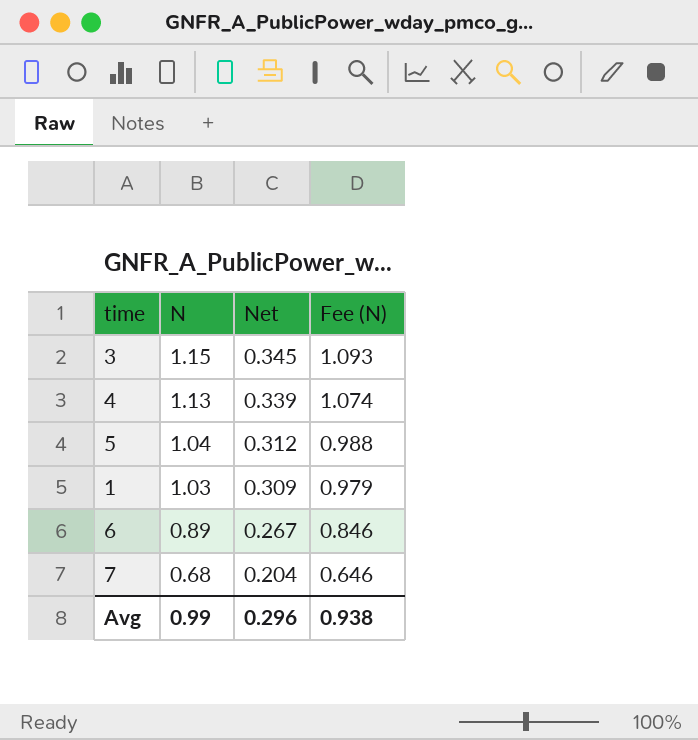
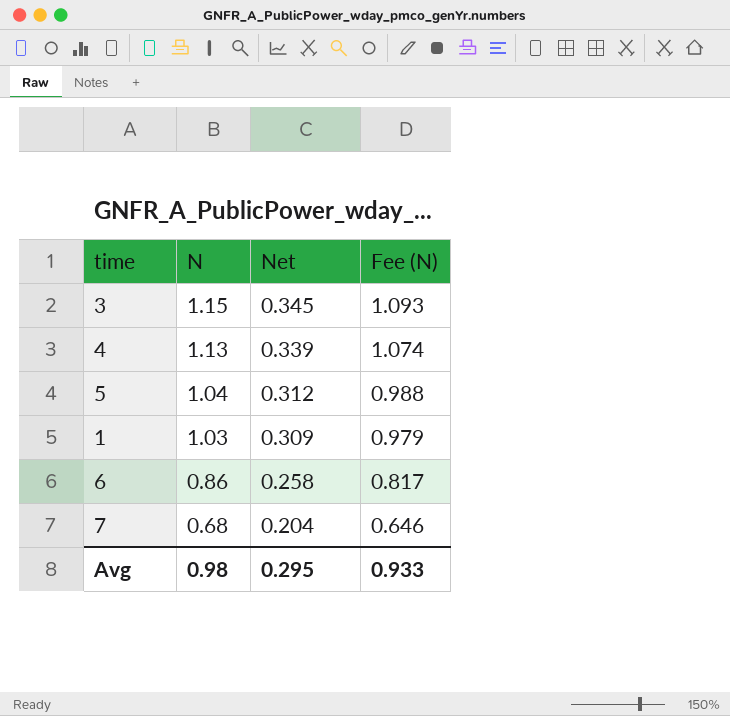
6 | N: 0.89 -> 0.86
6 | Net: 0.267 -> 0.258
6 | Fee (N): 0.846 -> 0.817
Avg | N: 0.99 -> 0.98
Avg | Net: 0.296 -> 0.295
Avg | Fee (N): 0.938 -> 0.933

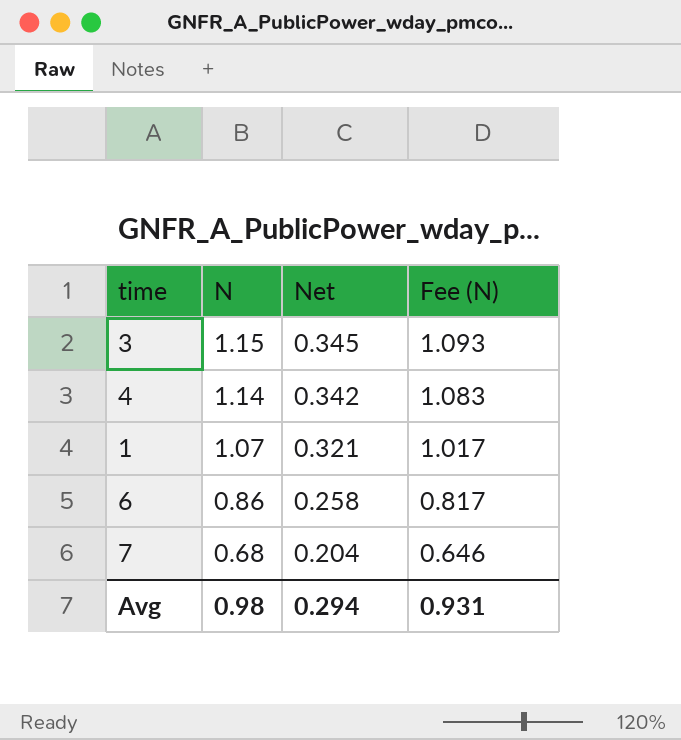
row 5: 1.04 | 0.312 | 0.988 -> none
4 | N: 1.13 -> 1.14
4 | Net: 0.339 -> 0.342
4 | Fee (N): 1.074 -> 1.083
1 | N: 1.03 -> 1.07
1 | Net: 0.309 -> 0.321
1 | Fee (N): 0.979 -> 1.017
Avg | Net: 0.295 -> 0.294
Avg | Fee (N): 0.933 -> 0.931

